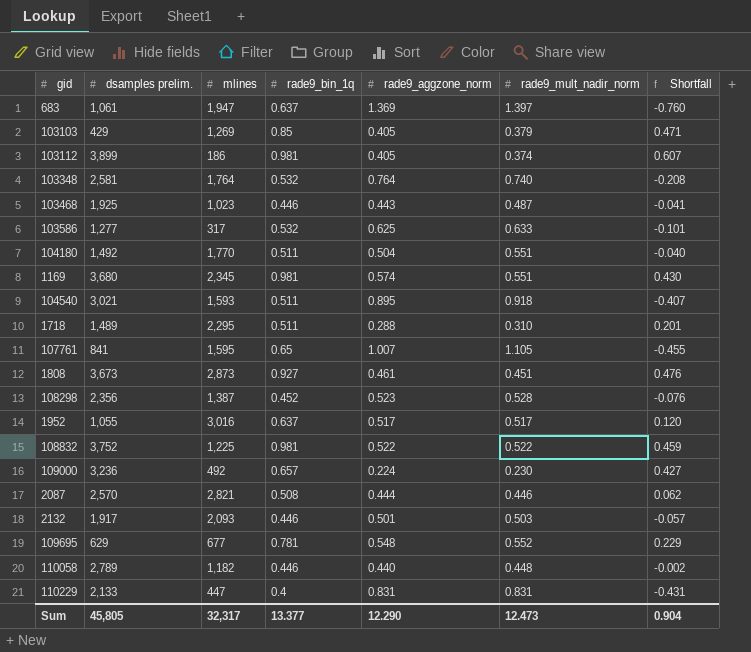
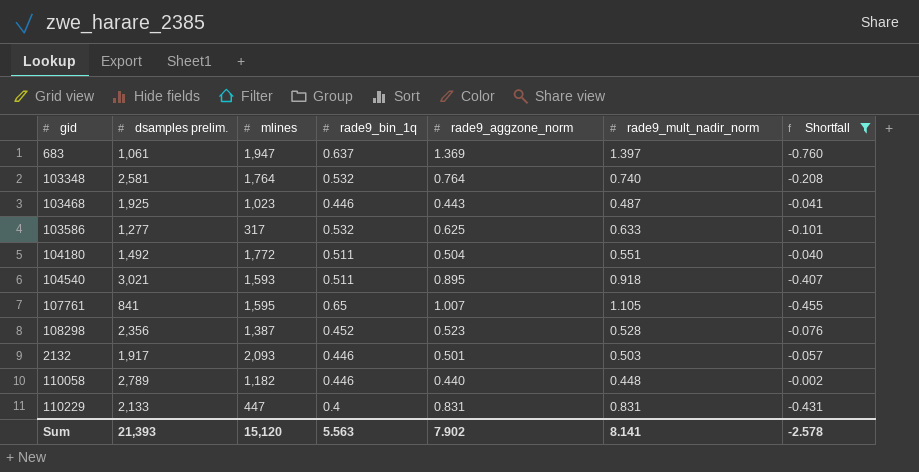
filter: none -> Shortfall <= -0.002
104180 | mlines: 1,770 -> 1,772
Sum | dsamples prelim.: 45,805 -> 21,393
Sum | mlines: 32,317 -> 15,120
Sum | rade9_bin_1q: 13.377 -> 5.563
Sum | rade9_aggzone_norm: 12.290 -> 7.902
Sum | rade9_mult_nadir_norm: 12.473 -> 8.141
Sum | Shortfall: 0.904 -> -2.578

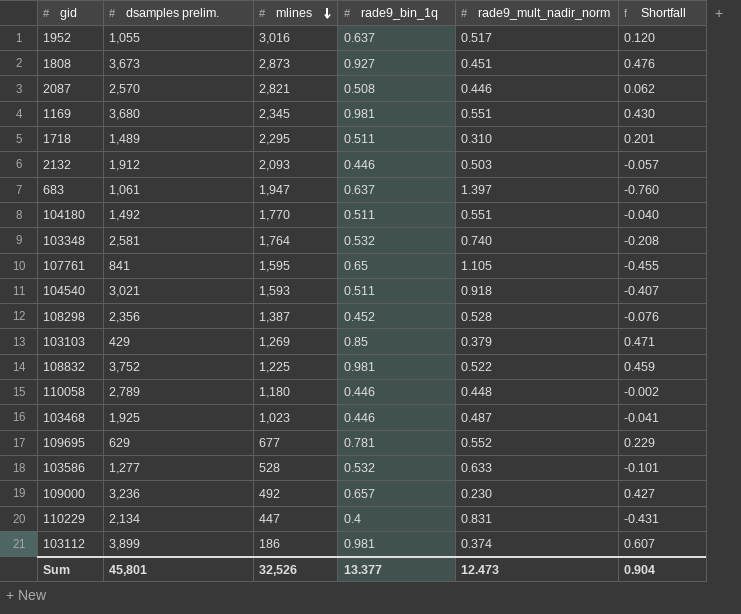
filter: Shortfall <= -0.002 -> none
row order: none -> mlines descending
column rade9_aggzone_norm | position: 5 -> none
2132 | dsamples prelim.: 1,917 -> 1,912
104180 | mlines: 1,772 -> 1,770
110058 | mlines: 1,182 -> 1,180
103586 | mlines: 317 -> 528
110229 | dsamples prelim.: 2,133 -> 2,134
Sum | dsamples prelim.: 21,393 -> 45,801
Sum | mlines: 15,120 -> 32,526
Sum | rade9_bin_1q: 5.563 -> 13.377
Sum | rade9_mult_nadir_norm: 8.141 -> 12.473
Sum | Shortfall: -2.578 -> 0.904

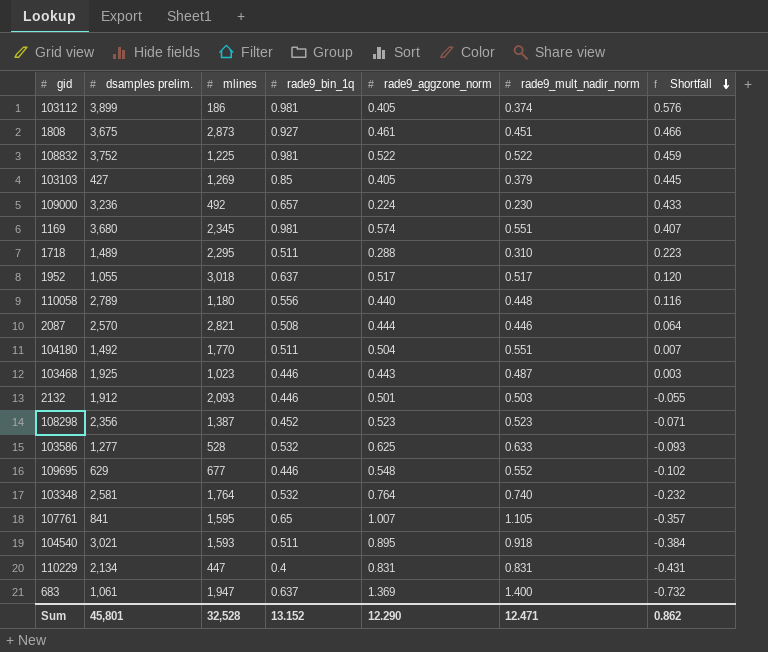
row order: mlines descending -> Shortfall descending
column rade9_aggzone_norm | position: none -> 5
column Shortfall | formula: [rade9_bin_1q] - [rade9_mult_nadir_norm] -> [rade9_bin_1q] - [rade9_aggzone_norm]
1808 | dsamples prelim.: 3,673 -> 3,675
103103 | dsamples prelim.: 429 -> 427
1952 | mlines: 3,016 -> 3,018
110058 | rade9_bin_1q: 0.446 -> 0.556
108298 | rade9_mult_nadir_norm: 0.528 -> 0.523
109695 | rade9_bin_1q: 0.781 -> 0.446
683 | rade9_mult_nadir_norm: 1.397 -> 1.400
Sum | mlines: 32,526 -> 32,528
Sum | rade9_bin_1q: 13.377 -> 13.152
Sum | rade9_mult_nadir_norm: 12.473 -> 12.471
Sum | Shortfall: 0.904 -> 0.862

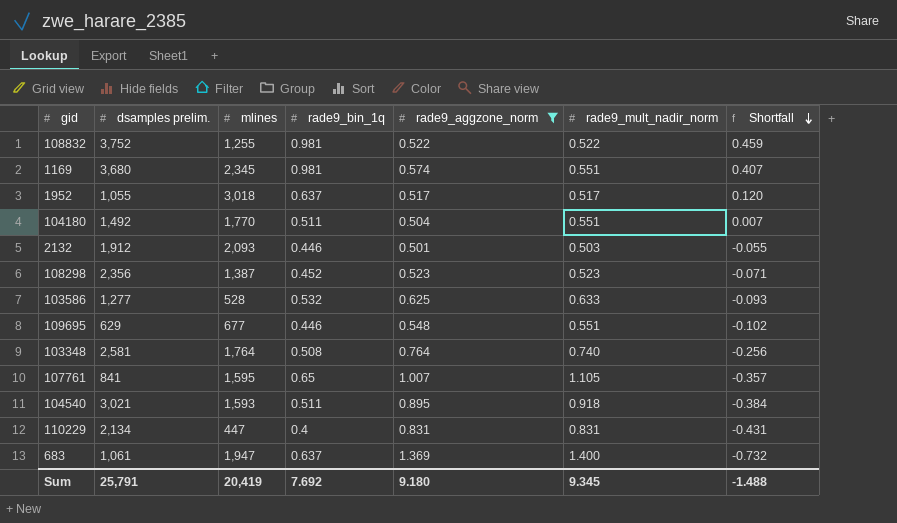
filter: none -> rade9_aggzone_norm >= 0.501
108832 | mlines: 1,225 -> 1,255
109695 | rade9_mult_nadir_norm: 0.552 -> 0.551
103348 | rade9_bin_1q: 0.532 -> 0.508
103348 | Shortfall: -0.232 -> -0.256
Sum | dsamples prelim.: 45,801 -> 25,791
Sum | mlines: 32,528 -> 20,419
Sum | rade9_bin_1q: 13.152 -> 7.692
Sum | rade9_aggzone_norm: 12.290 -> 9.180
Sum | rade9_mult_nadir_norm: 12.471 -> 9.345
Sum | Shortfall: 0.862 -> -1.488

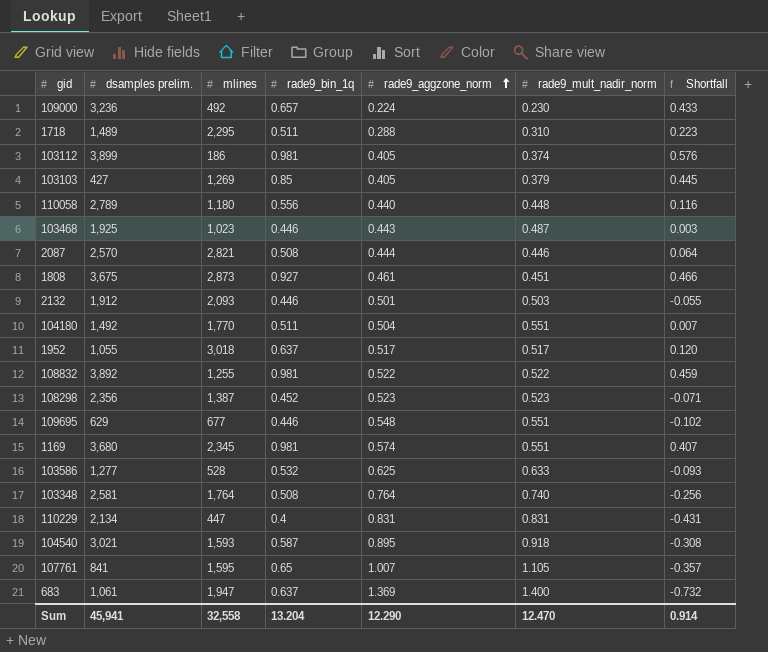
filter: rade9_aggzone_norm >= 0.501 -> none
row order: Shortfall descending -> rade9_aggzone_norm ascending
108832 | dsamples prelim.: 3,752 -> 3,892
104540 | rade9_bin_1q: 0.511 -> 0.587
104540 | Shortfall: -0.384 -> -0.308
Sum | dsamples prelim.: 25,791 -> 45,941
Sum | mlines: 20,419 -> 32,558
Sum | rade9_bin_1q: 7.692 -> 13.204
Sum | rade9_aggzone_norm: 9.180 -> 12.290
Sum | rade9_mult_nadir_norm: 9.345 -> 12.470
Sum | Shortfall: -1.488 -> 0.914

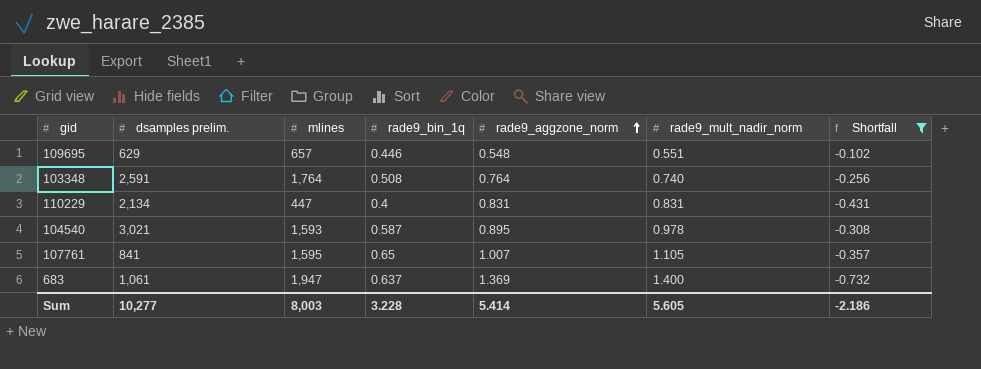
filter: none -> Shortfall <= -0.102
109695 | mlines: 677 -> 657
103348 | dsamples prelim.: 2,581 -> 2,591
104540 | rade9_mult_nadir_norm: 0.918 -> 0.978
Sum | dsamples prelim.: 45,941 -> 10,277
Sum | mlines: 32,558 -> 8,003
Sum | rade9_bin_1q: 13.204 -> 3.228
Sum | rade9_aggzone_norm: 12.290 -> 5.414
Sum | rade9_mult_nadir_norm: 12.470 -> 5.605
Sum | Shortfall: 0.914 -> -2.186

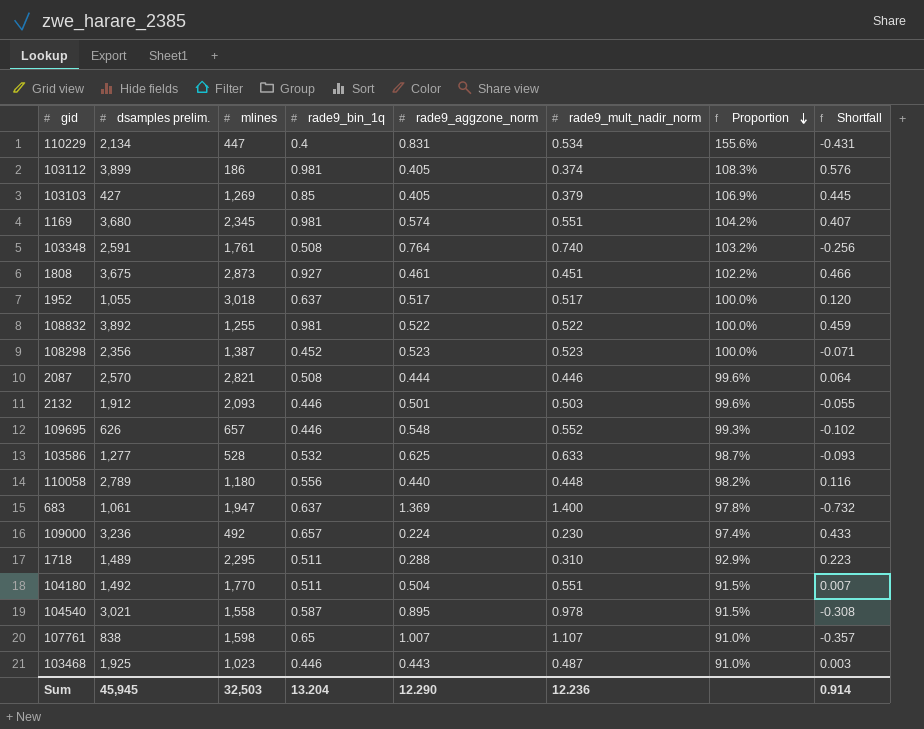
filter: Shortfall <= -0.102 -> none
row order: rade9_aggzone_norm ascending -> Proportion descending
column Proportion | formula: none -> [rade9_aggzone_norm] / [rade9_mult_nadir_norm]
110229 | rade9_mult_nadir_norm: 0.831 -> 0.534
103348 | mlines: 1,764 -> 1,761
109695 | dsamples prelim.: 629 -> 626
109695 | rade9_mult_nadir_norm: 0.551 -> 0.552
104540 | mlines: 1,593 -> 1,558
107761 | dsamples prelim.: 841 -> 838
107761 | mlines: 1,595 -> 1,598
107761 | rade9_mult_nadir_norm: 1.105 -> 1.107
Sum | dsamples prelim.: 10,277 -> 45,945
Sum | mlines: 8,003 -> 32,503
Sum | rade9_bin_1q: 3.228 -> 13.204
Sum | rade9_aggzone_norm: 5.414 -> 12.290
Sum | rade9_mult_nadir_norm: 5.605 -> 12.236
Sum | Shortfall: -2.186 -> 0.914

